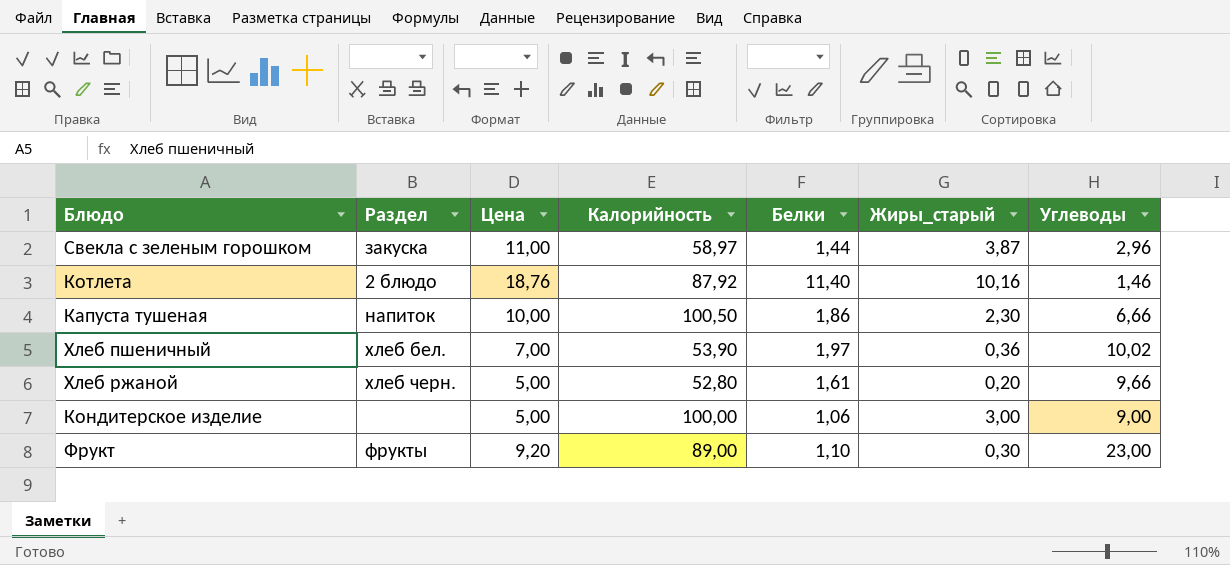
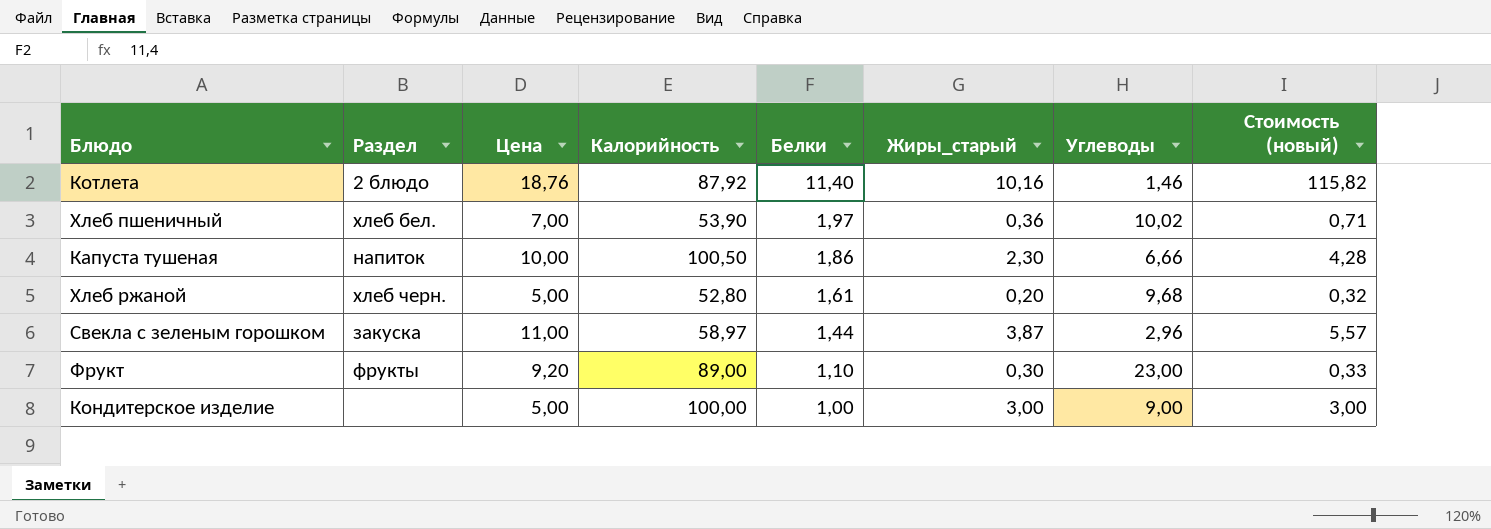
row order: none -> Белки descending
column Стоимость (новый) | formula: none -> [Белки] * [Жиры_старый]
Хлеб ржаной | Углеводы: 9,66 -> 9,68
Кондитерское изделие | Белки: 1,06 -> 1,00

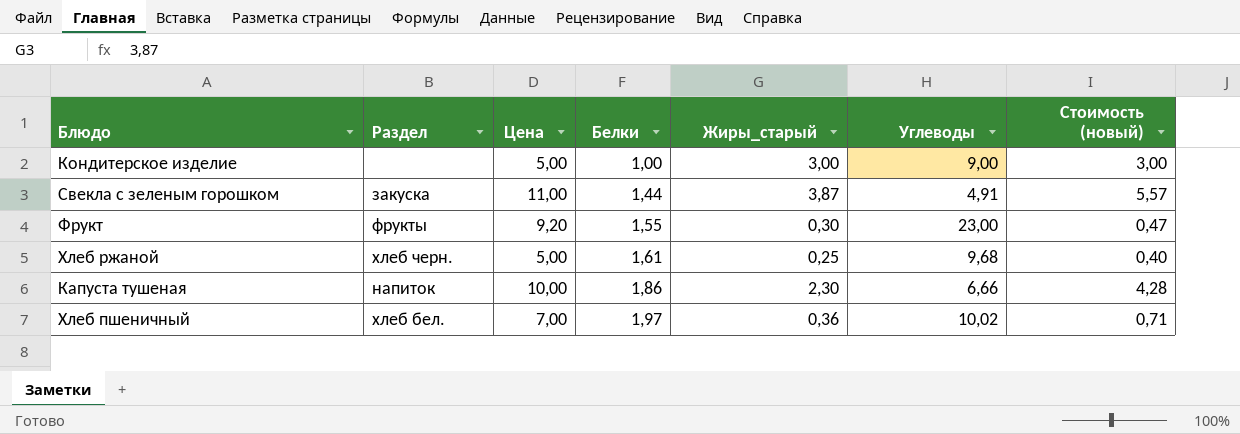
row order: Белки descending -> Белки ascending
column Калорийность | position: 4 -> none
row Котлета: 2 блюдо | 18,76 | 87,92 | 11,40 | 10,16 | 1,46 | 115,82 -> none
Свекла с зеленым горошком | Углеводы: 2,96 -> 4,91
Фрукт | Белки: 1,10 -> 1,55
Фрукт | Стоимость (новый): 0,33 -> 0,47
Хлеб ржаной | Жиры_старый: 0,20 -> 0,25
Хлеб ржаной | Стоимость (новый): 0,32 -> 0,40

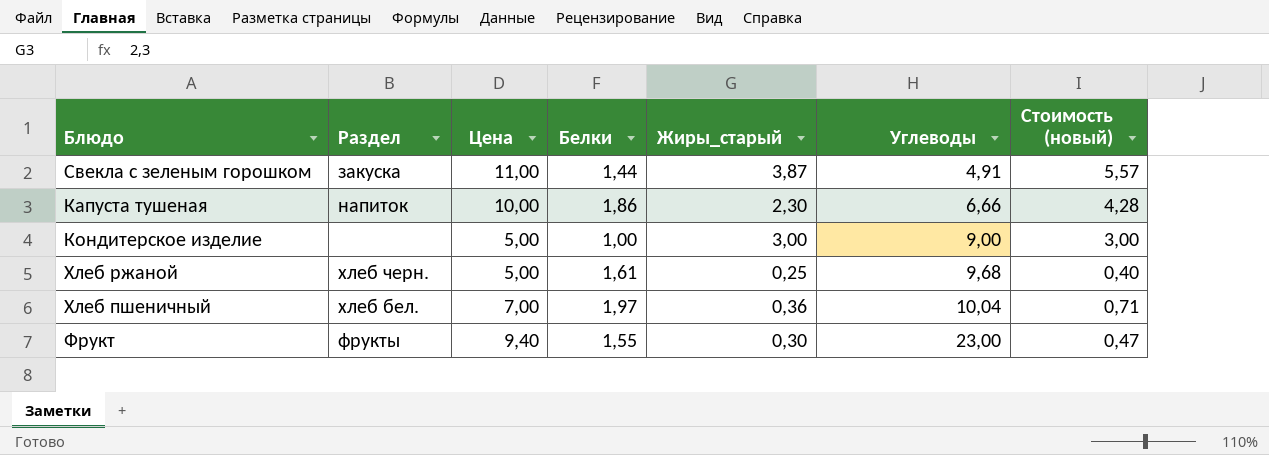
row order: Белки ascending -> Углеводы ascending
Хлеб пшеничный | Углеводы: 10,02 -> 10,04
Фрукт | Цена: 9,20 -> 9,40

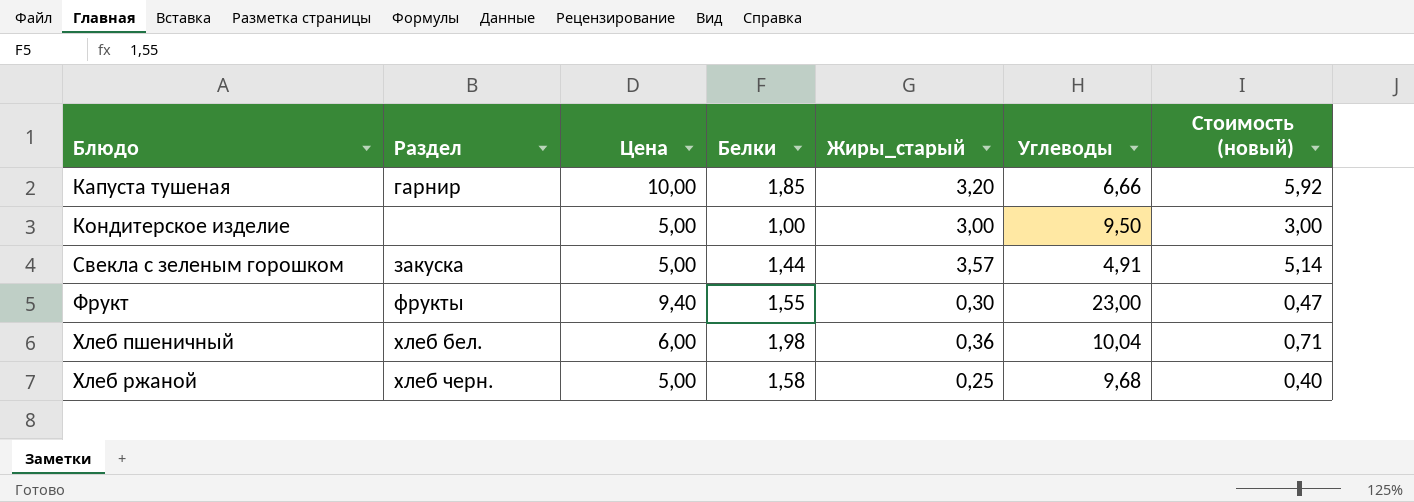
row order: Углеводы ascending -> Блюдо ascending
Капуста тушеная | Раздел: напиток -> гарнир
Капуста тушеная | Белки: 1,86 -> 1,85
Капуста тушеная | Жиры_старый: 2,30 -> 3,20
Капуста тушеная | Стоимость (новый): 4,28 -> 5,92
Кондитерское изделие | Углеводы: 9,00 -> 9,50
Свекла с зеленым горошком | Цена: 11,00 -> 5,00
Свекла с зеленым горошком | Жиры_старый: 3,87 -> 3,57
Свекла с зеленым горошком | Стоимость (новый): 5,57 -> 5,14
Хлеб пшеничный | Цена: 7,00 -> 6,00
Хлеб пшеничный | Белки: 1,97 -> 1,98
Хлеб ржаной | Белки: 1,61 -> 1,58

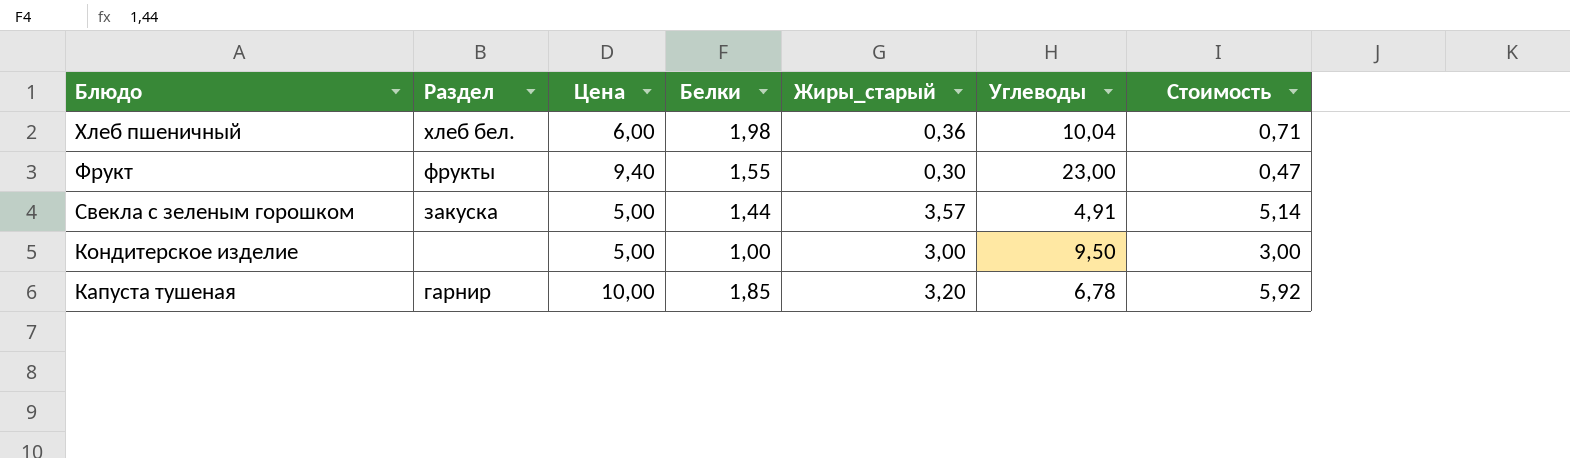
row order: Блюдо ascending -> Блюдо descending
column name: Стоимость (новый) -> Стоимость
row Хлеб ржаной: хлеб черн. | 5,00 | 1,58 | 0,25 | 9,68 | 0,40 -> none
Капуста тушеная | Углеводы: 6,66 -> 6,78

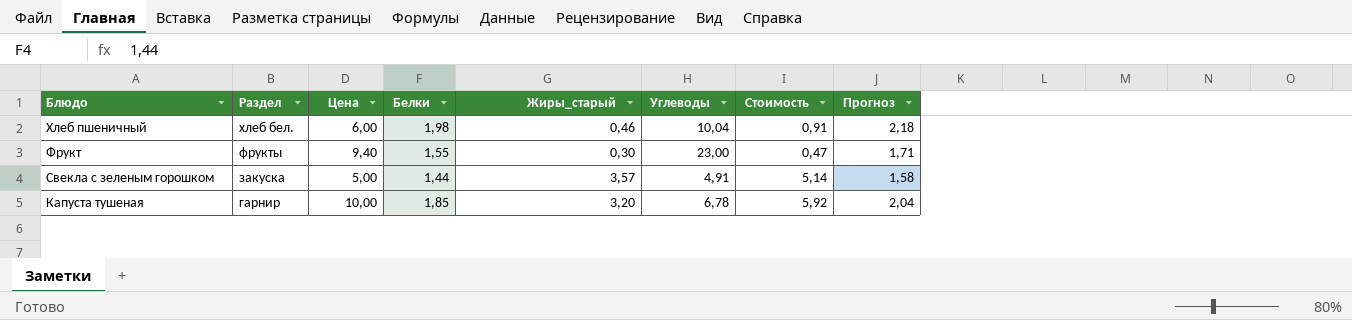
column Прогноз | formula: none -> [Белки] * 1,1
row Кондитерское изделие: none | 5,00 | 1,00 | 3,00 | 9,50 | 3,00 -> none
Хлеб пшеничный | Жиры_старый: 0,36 -> 0,46
Хлеб пшеничный | Стоимость: 0,71 -> 0,91

